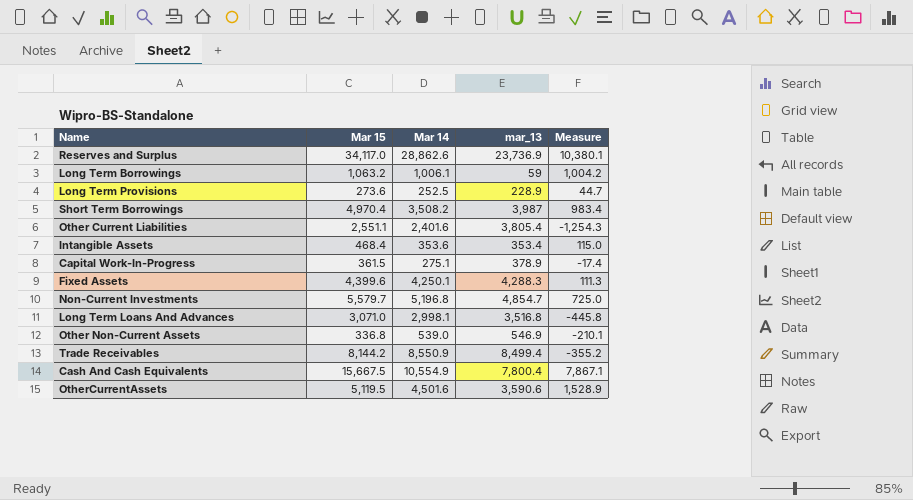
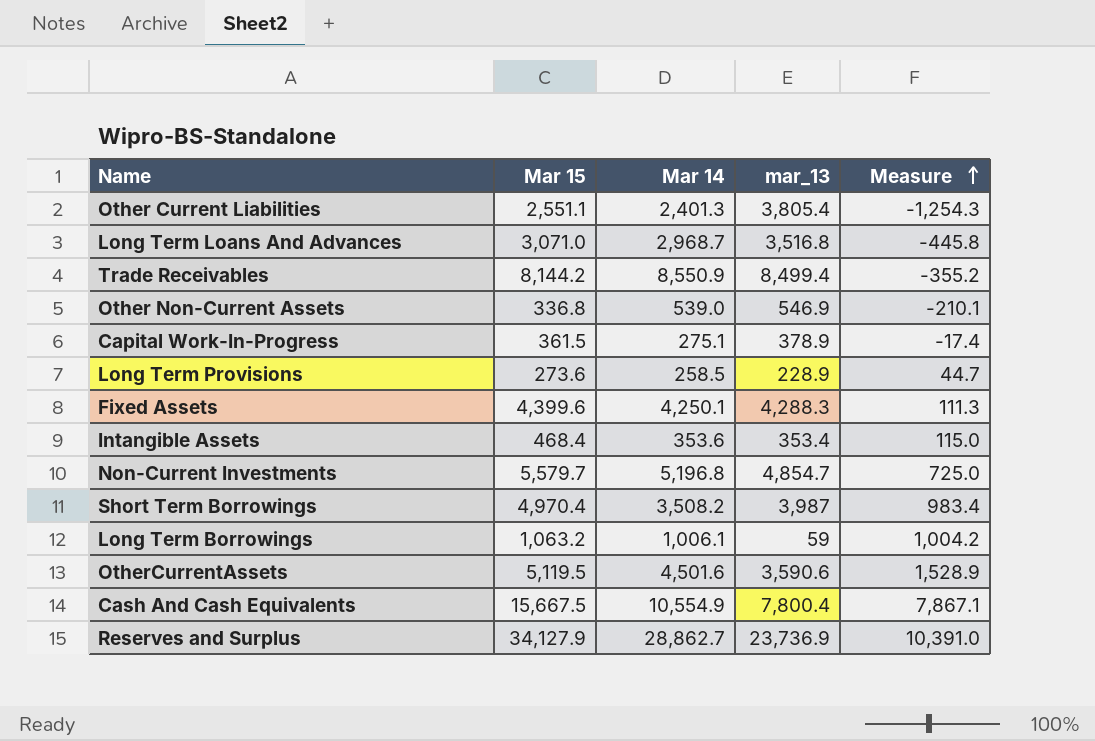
row order: none -> Measure ascending
Other Current Liabilities | Mar 14: 2,401.6 -> 2,401.3
Long Term Loans And Advances | Mar 14: 2,998.1 -> 2,968.7
Long Term Provisions | Mar 14: 252.5 -> 258.5
Reserves and Surplus | Mar 15: 34,117.0 -> 34,127.9
Reserves and Surplus | Mar 14: 28,862.6 -> 28,862.7
Reserves and Surplus | Measure: 10,380.1 -> 10,391.0

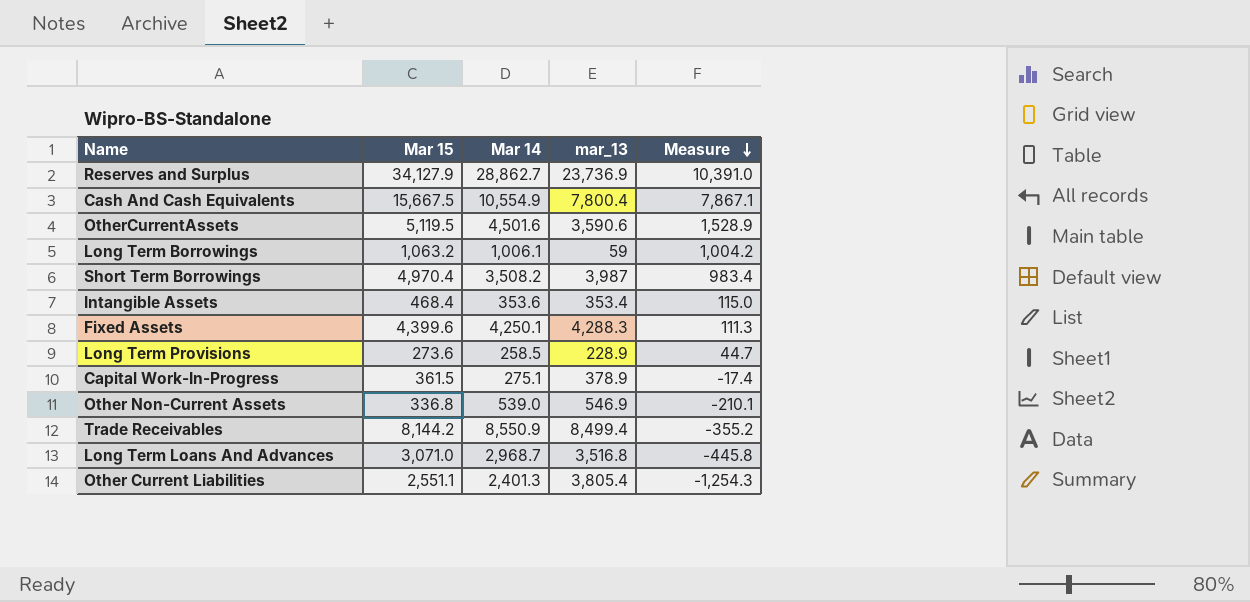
row order: Measure ascending -> Measure descending
row Non-Current Investments: 5,579.7 | 5,196.8 | 4,854.7 | 725.0 -> none

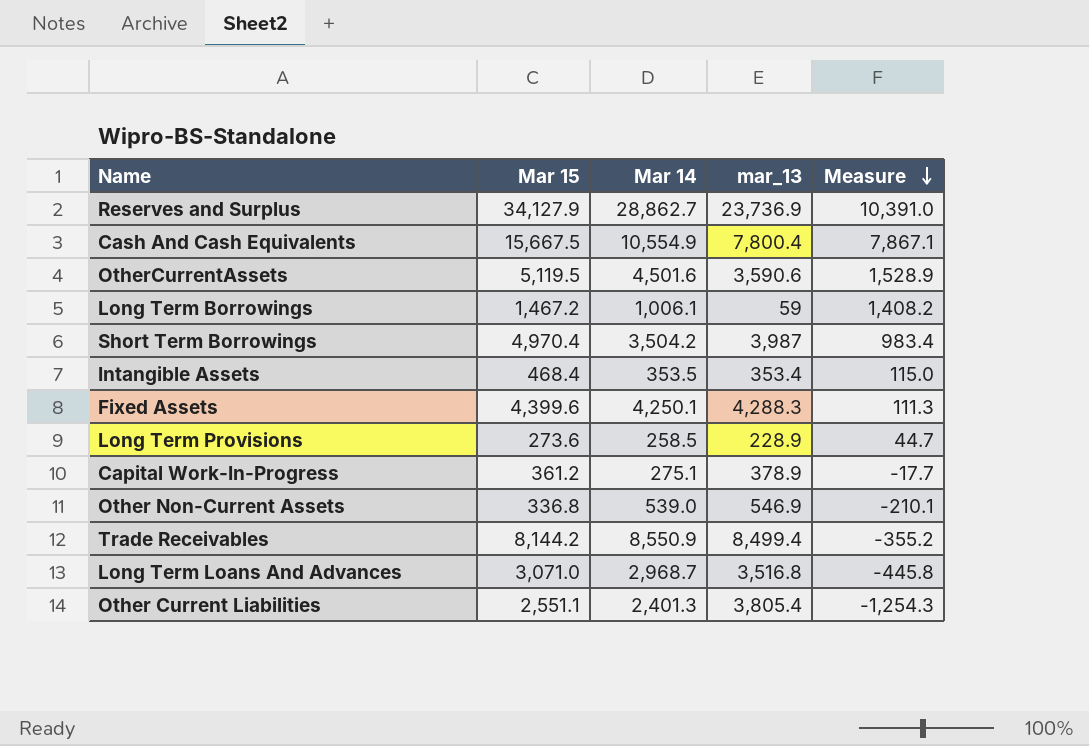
Long Term Borrowings | Mar 15: 1,063.2 -> 1,467.2
Long Term Borrowings | Measure: 1,004.2 -> 1,408.2
Short Term Borrowings | Mar 14: 3,508.2 -> 3,504.2
Intangible Assets | Mar 14: 353.6 -> 353.5
Capital Work-In-Progress | Mar 15: 361.5 -> 361.2
Capital Work-In-Progress | Measure: -17.4 -> -17.7

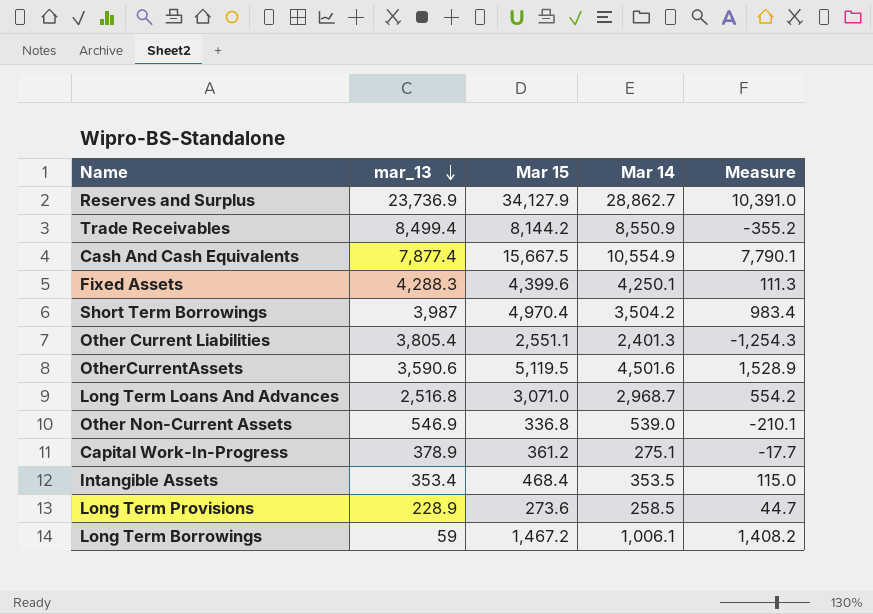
row order: Measure descending -> mar_13 descending
column mar_13 | position: 4 -> 2
Cash And Cash Equivalents | mar_13: 7,800.4 -> 7,877.4
Cash And Cash Equivalents | Measure: 7,867.1 -> 7,790.1
Long Term Loans And Advances | mar_13: 3,516.8 -> 2,516.8
Long Term Loans And Advances | Measure: -445.8 -> 554.2

